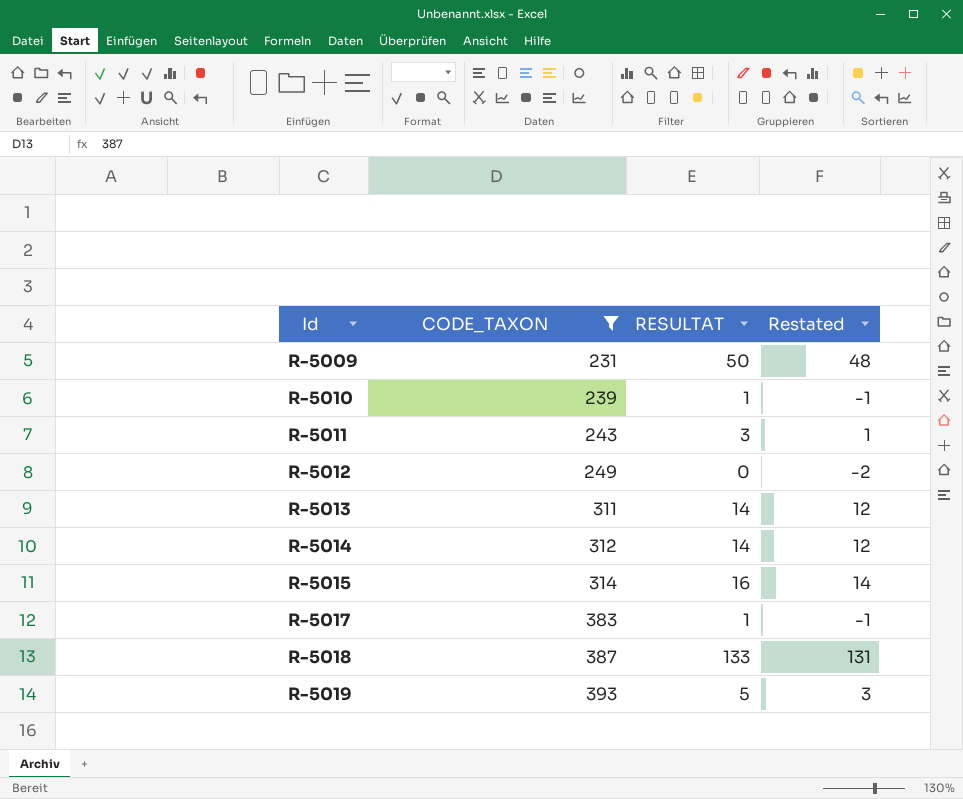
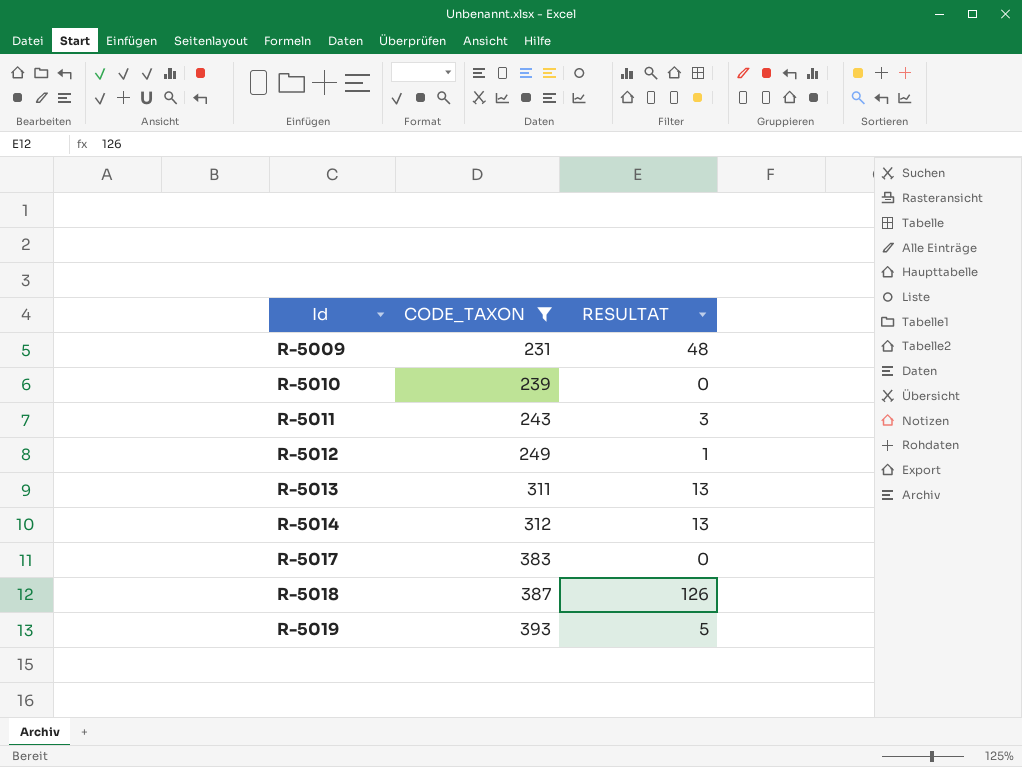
column Restated | formula: [RESULTAT] - 2 -> none
row R-5015: 314 | 16 | 14 -> none
R-5009 | RESULTAT: 50 -> 48
R-5010 | RESULTAT: 1 -> 0
R-5012 | RESULTAT: 0 -> 1
R-5013 | RESULTAT: 14 -> 13
R-5014 | RESULTAT: 14 -> 13
R-5017 | RESULTAT: 1 -> 0
R-5018 | RESULTAT: 133 -> 126

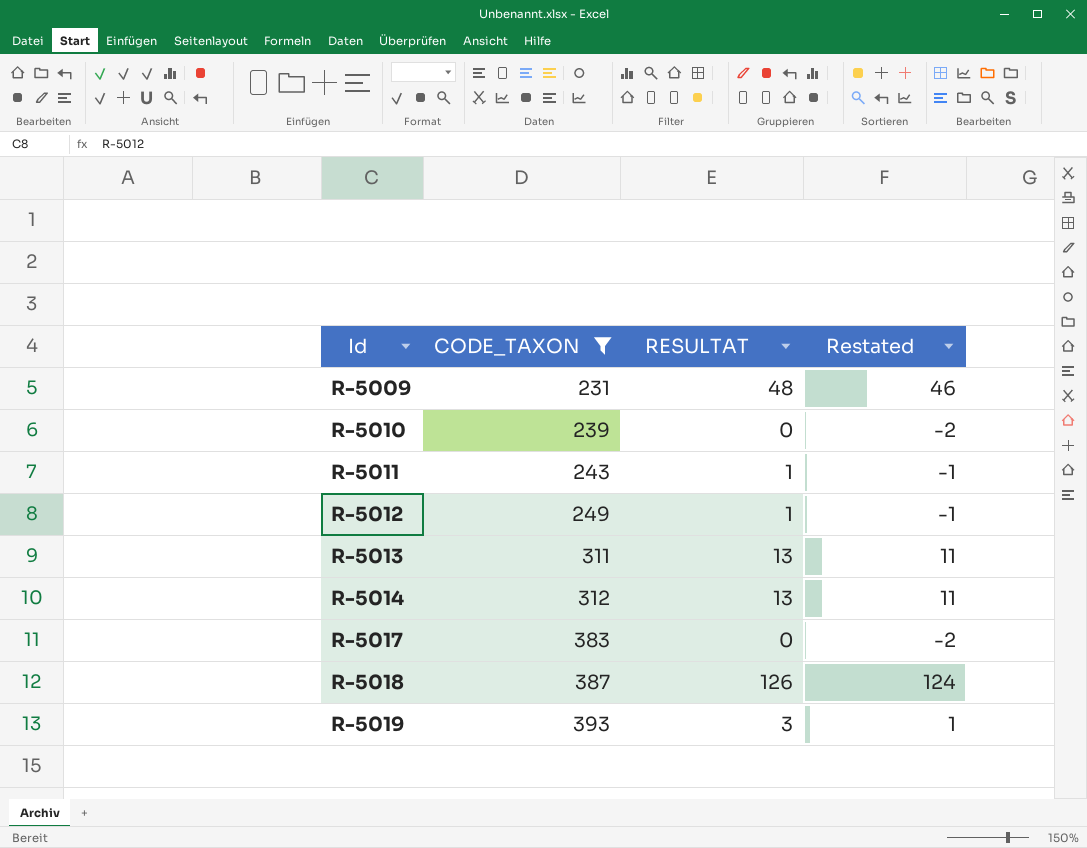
column Restated | formula: none -> [RESULTAT] - 2
R-5011 | RESULTAT: 3 -> 1
R-5019 | RESULTAT: 5 -> 3

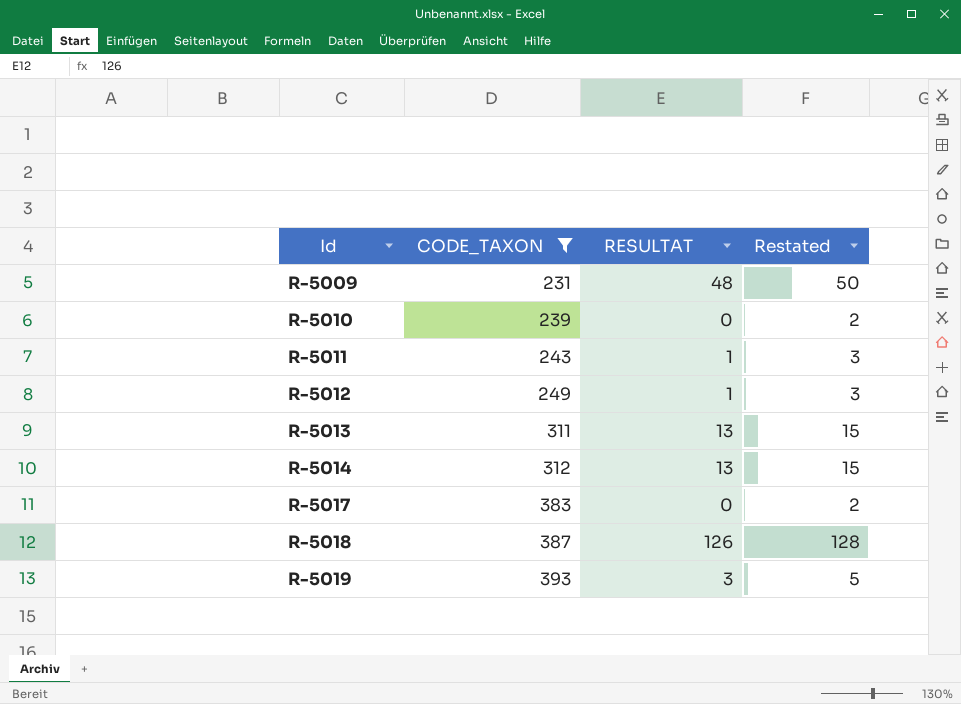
column Restated | formula: [RESULTAT] - 2 -> [RESULTAT] + 2

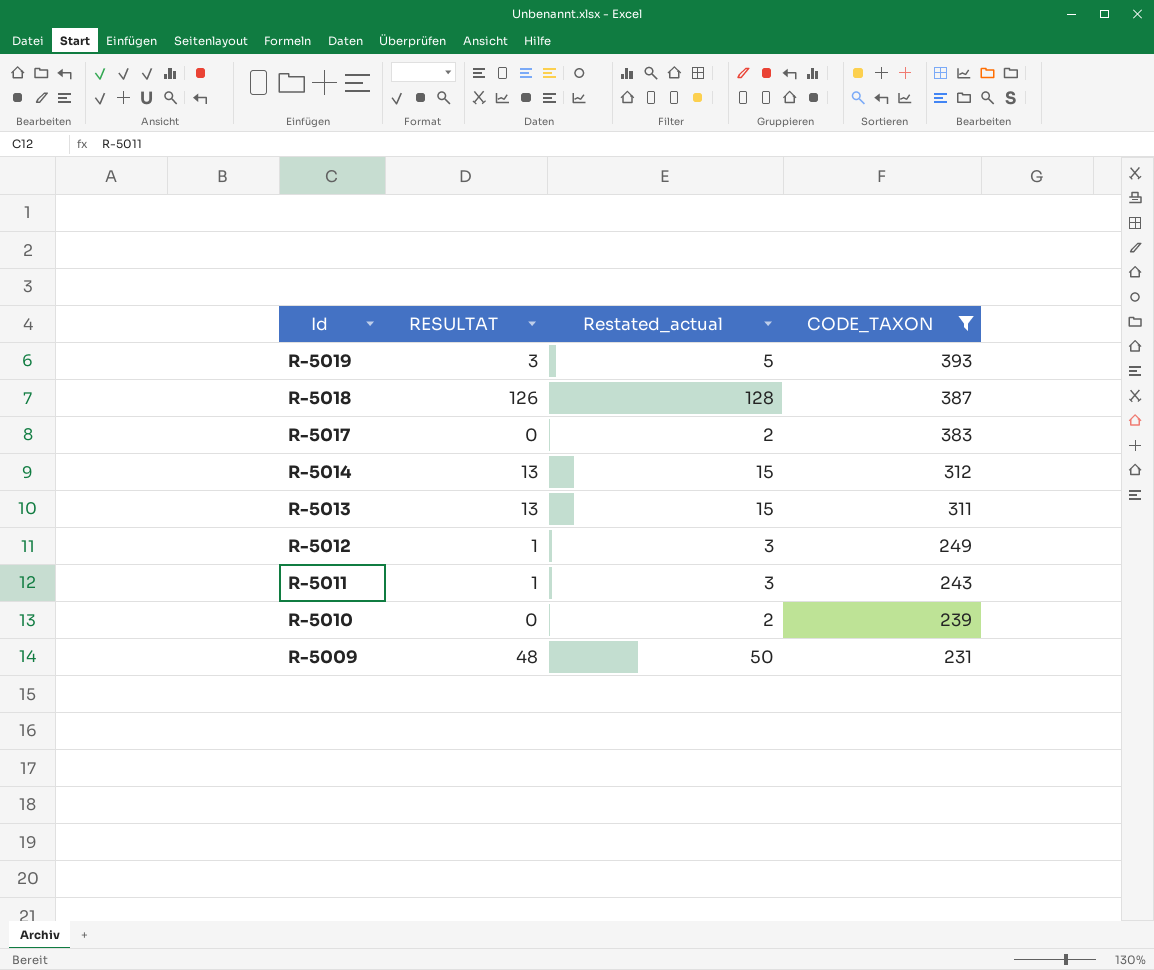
row order: Id ascending -> Id descending
column name: Restated -> Restated_actual
column CODE_TAXON | position: 2 -> 4

